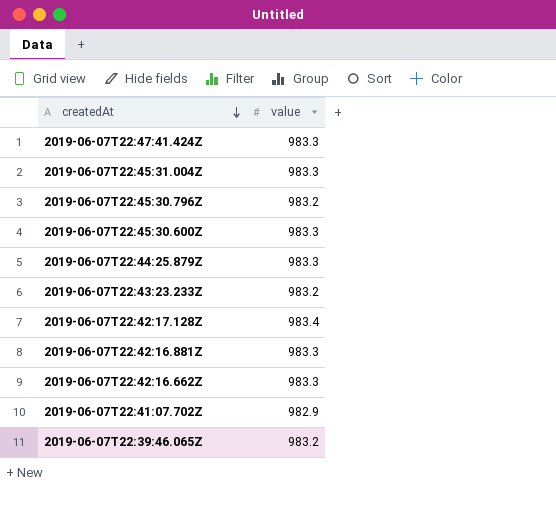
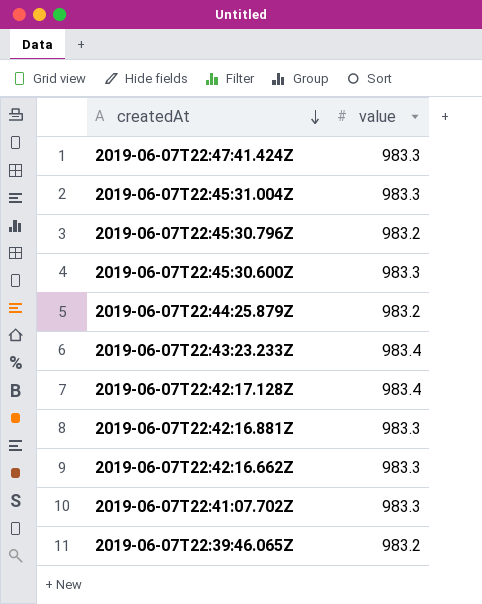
2019-06-07T22:44:25.879Z | value: 983.3 -> 983.2
2019-06-07T22:43:23.233Z | value: 983.2 -> 983.4
2019-06-07T22:41:07.702Z | value: 982.9 -> 983.3

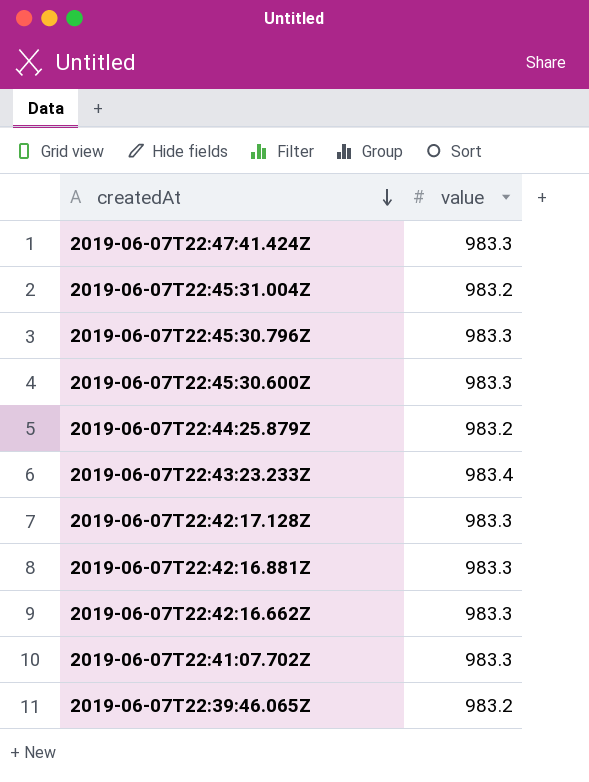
2019-06-07T22:45:31.004Z | value: 983.3 -> 983.2
2019-06-07T22:45:30.796Z | value: 983.2 -> 983.3
2019-06-07T22:42:17.128Z | value: 983.4 -> 983.3

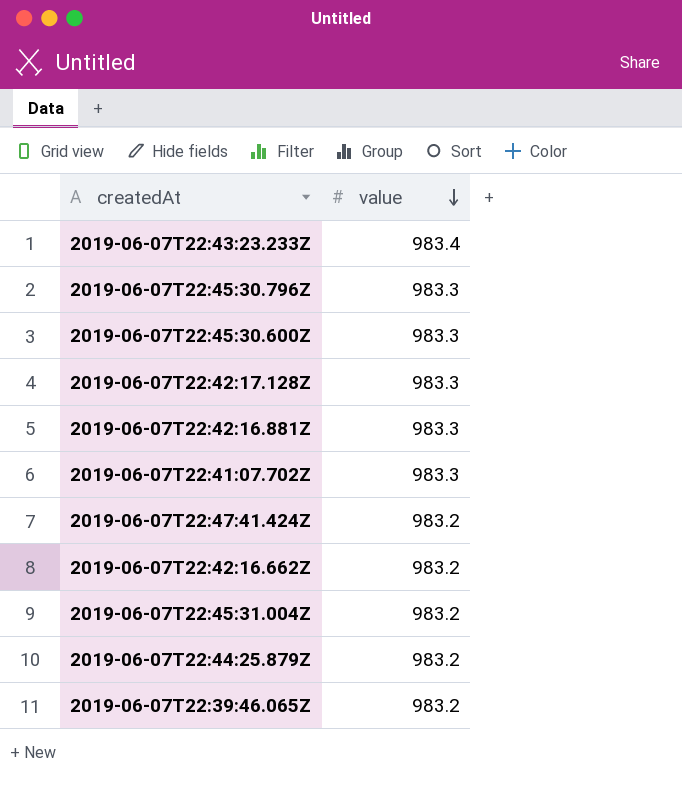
row order: createdAt descending -> value descending
2019-06-07T22:47:41.424Z | value: 983.3 -> 983.2
2019-06-07T22:42:16.662Z | value: 983.3 -> 983.2

